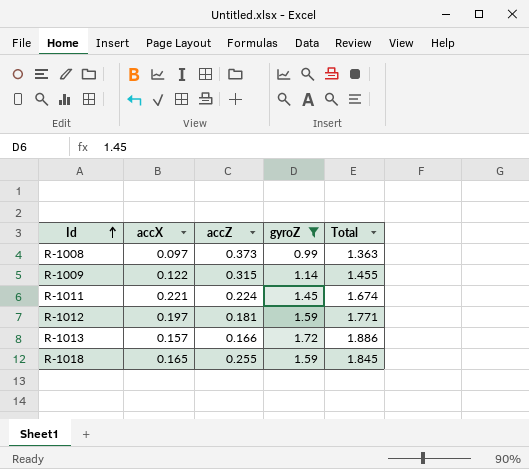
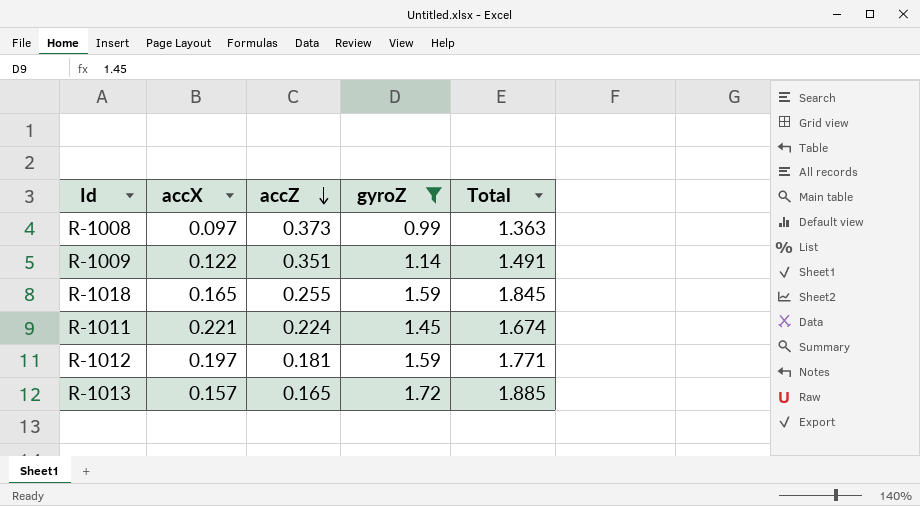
row order: Id ascending -> accZ descending
R-1009 | accZ: 0.315 -> 0.351
R-1009 | Total: 1.455 -> 1.491
R-1013 | accZ: 0.166 -> 0.165
R-1013 | Total: 1.886 -> 1.885

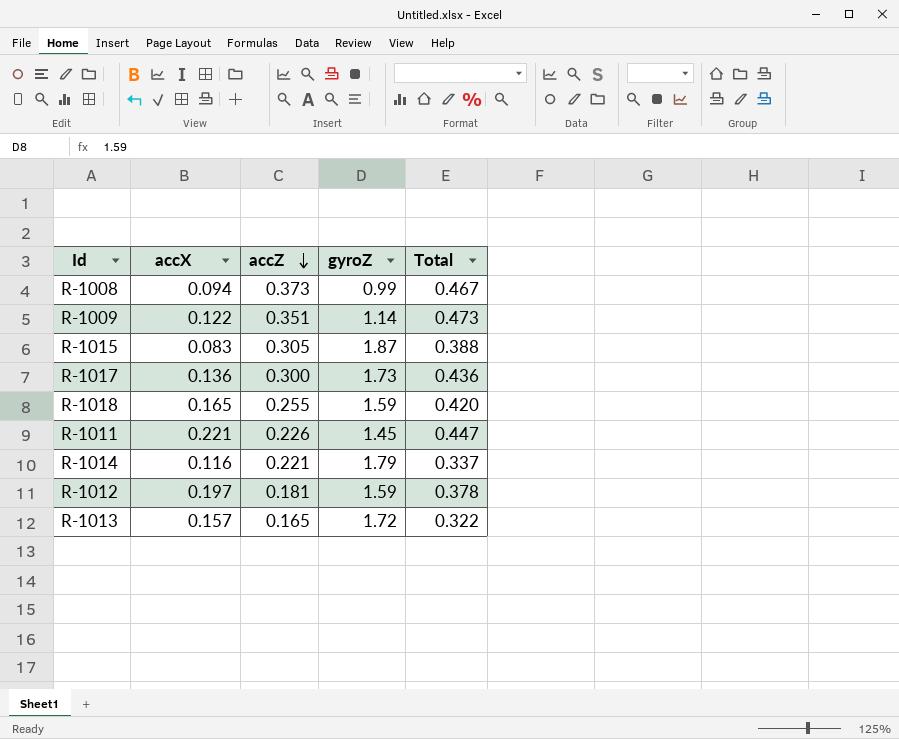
filter: gyroZ <= 1.72 -> none
column Total | formula: [accZ] + [gyroZ] -> [accX] + [accZ]
R-1008 | accX: 0.097 -> 0.094
R-1011 | accZ: 0.224 -> 0.226

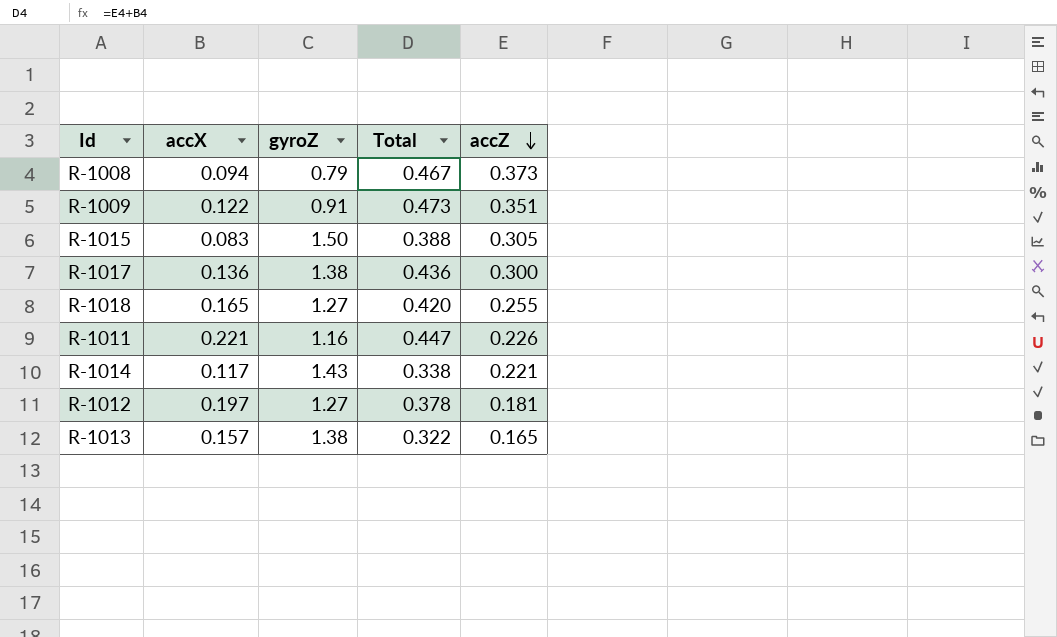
column accZ | position: 3 -> 5
R-1008 | gyroZ: 0.99 -> 0.79
R-1009 | gyroZ: 1.14 -> 0.91
R-1015 | gyroZ: 1.87 -> 1.50
R-1017 | gyroZ: 1.73 -> 1.38
R-1018 | gyroZ: 1.59 -> 1.27
R-1011 | gyroZ: 1.45 -> 1.16
R-1014 | accX: 0.116 -> 0.117
R-1014 | gyroZ: 1.79 -> 1.43
R-1014 | Total: 0.337 -> 0.338
R-1012 | gyroZ: 1.59 -> 1.27
R-1013 | gyroZ: 1.72 -> 1.38

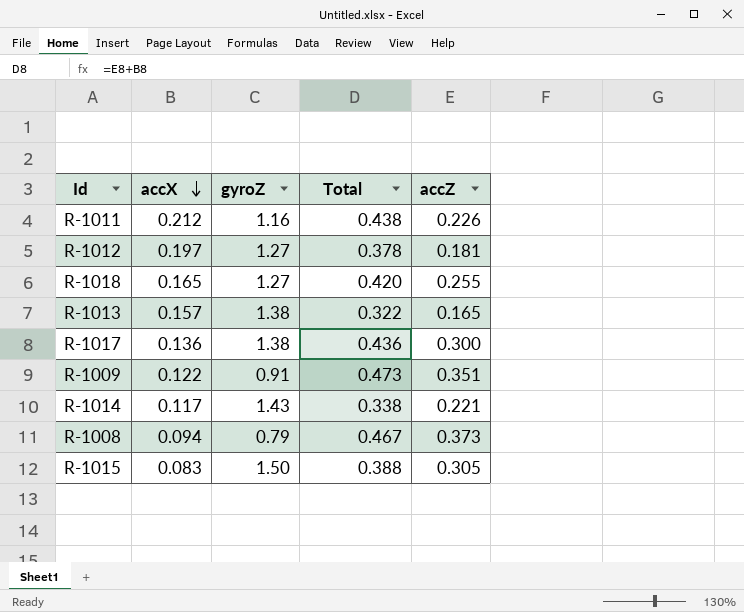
row order: accZ descending -> accX descending
R-1011 | accX: 0.221 -> 0.212
R-1011 | Total: 0.447 -> 0.438

